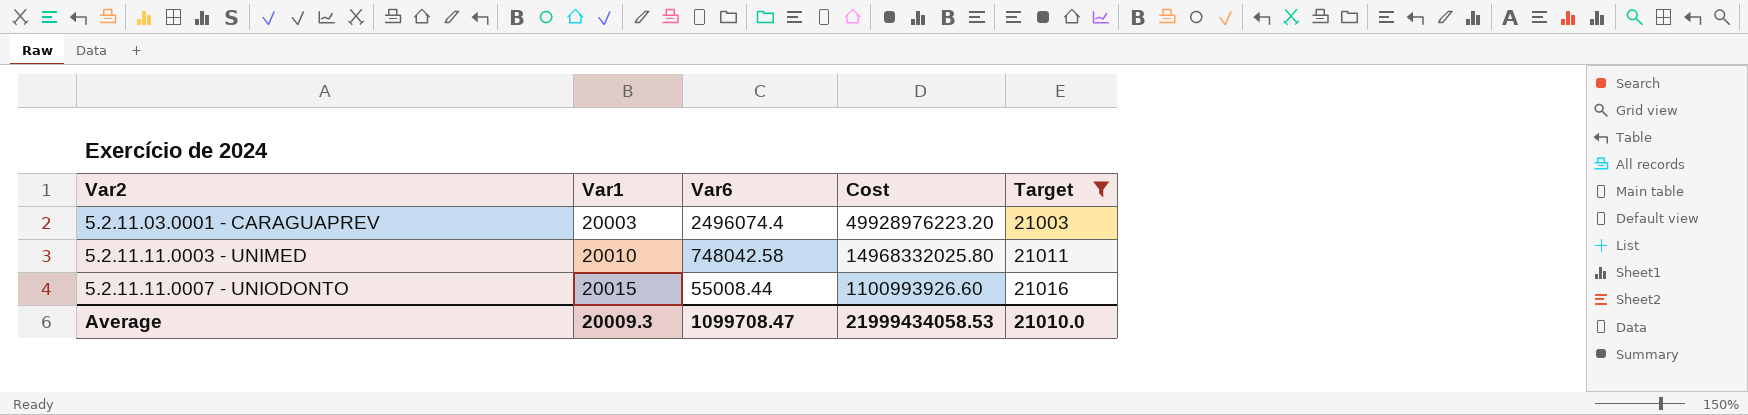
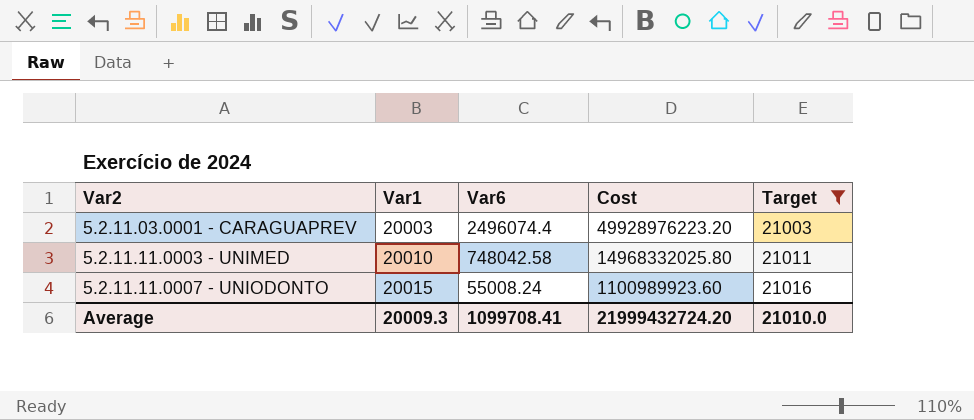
5.2.11.11.0007 - UNIODONTO | Var6: 55008.44 -> 55008.24
5.2.11.11.0007 - UNIODONTO | Cost: 1100993926.60 -> 1100989923.60
Average | Var6: 1099708.47 -> 1099708.41
Average | Cost: 21999434058.53 -> 21999432724.20

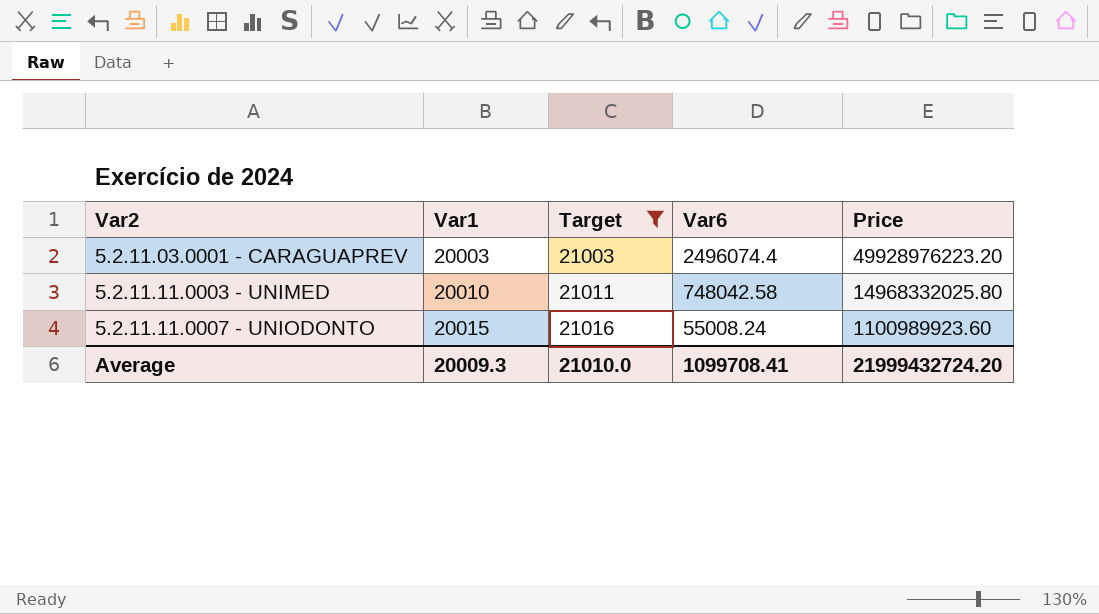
column Target | position: 5 -> 3
column name: Cost -> Price

